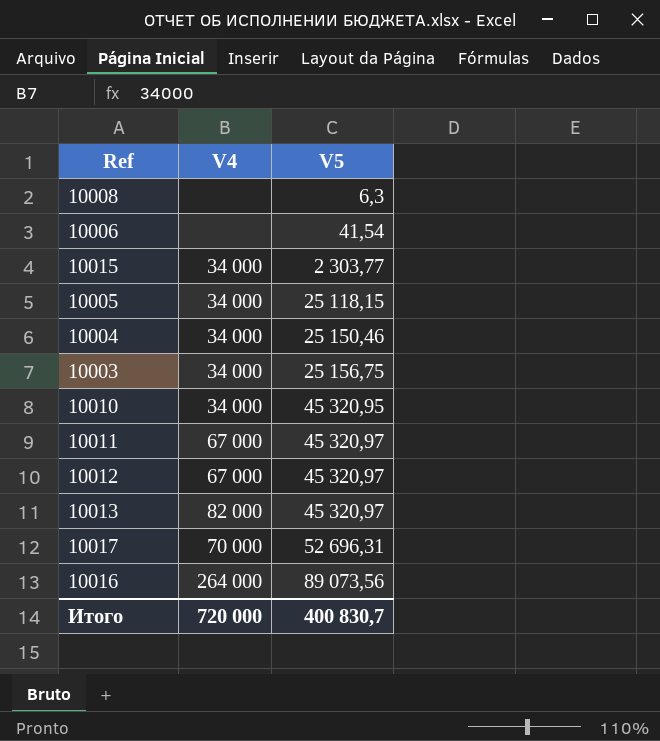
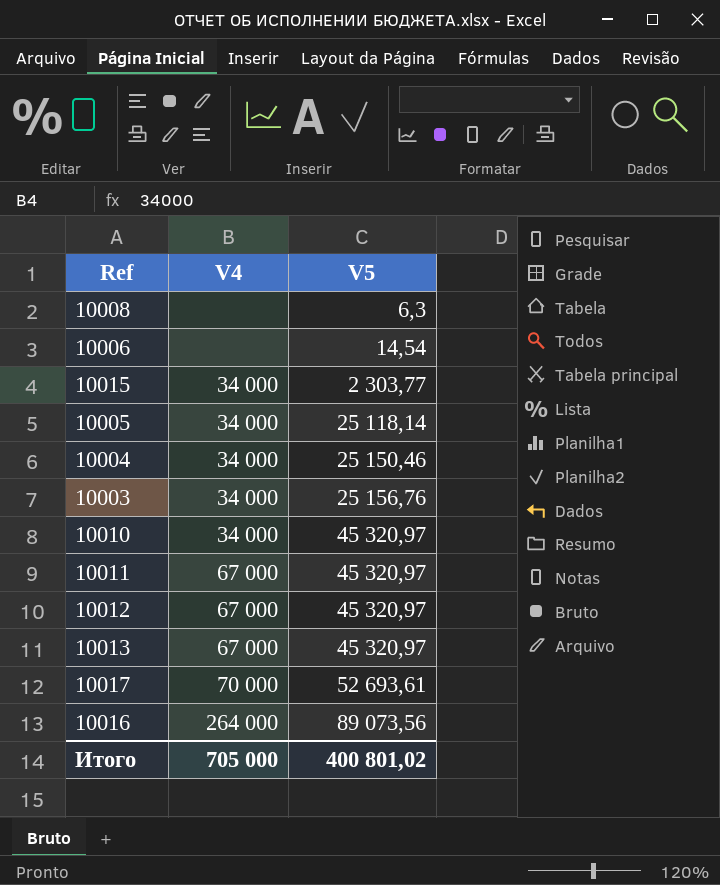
10006 | V5: 41,54 -> 14,54
10005 | V5: 25 118,15 -> 25 118,14
10003 | V5: 25 156,75 -> 25 156,76
10010 | V5: 45 320,95 -> 45 320,97
10013 | V4: 82 000 -> 67 000
10017 | V5: 52 696,31 -> 52 693,61
Итого | V4: 720 000 -> 705 000
Итого | V5: 400 830,7 -> 400 801,02

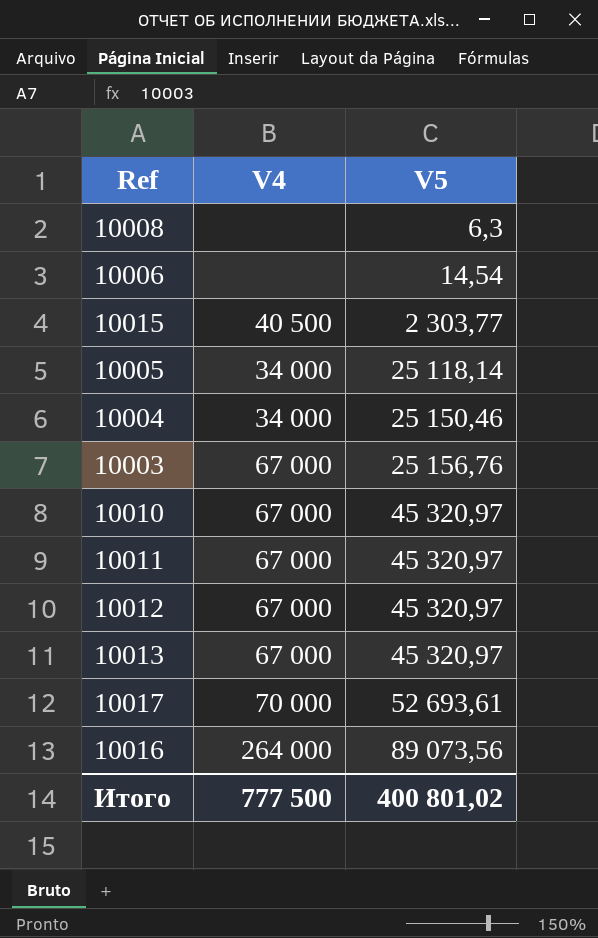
10015 | V4: 34 000 -> 40 500
10003 | V4: 34 000 -> 67 000
10010 | V4: 34 000 -> 67 000
Итого | V4: 705 000 -> 777 500

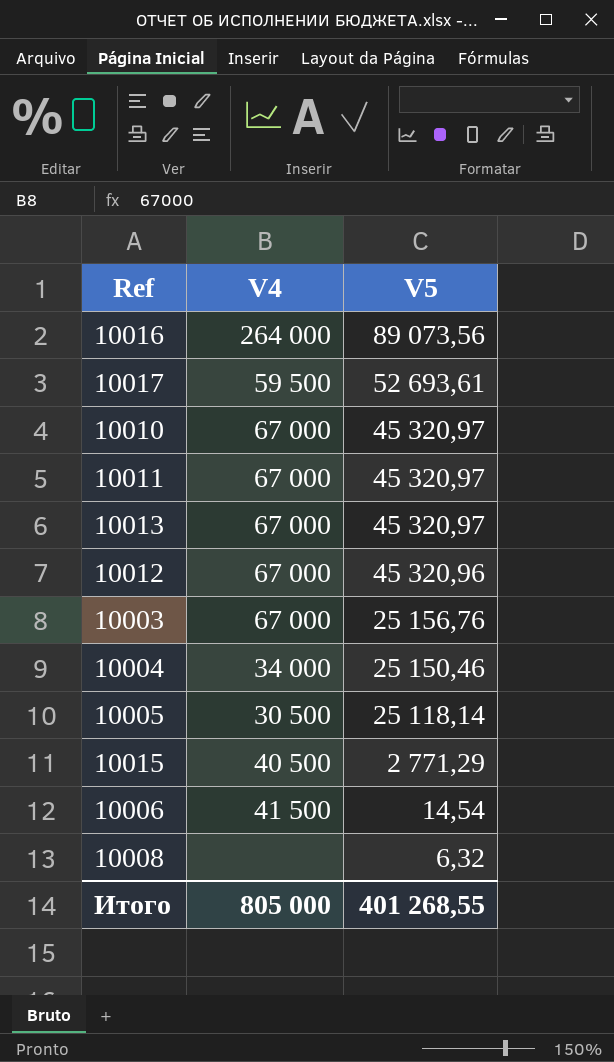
row order: V5 ascending -> V5 descending
10017 | V4: 70 000 -> 59 500
10012 | V5: 45 320,97 -> 45 320,96
10005 | V4: 34 000 -> 30 500
10015 | V5: 2 303,77 -> 2 771,29
10006 | V4: none -> 41 500
10008 | V5: 6,3 -> 6,32
Итого | V4: 777 500 -> 805 000
Итого | V5: 400 801,02 -> 401 268,55

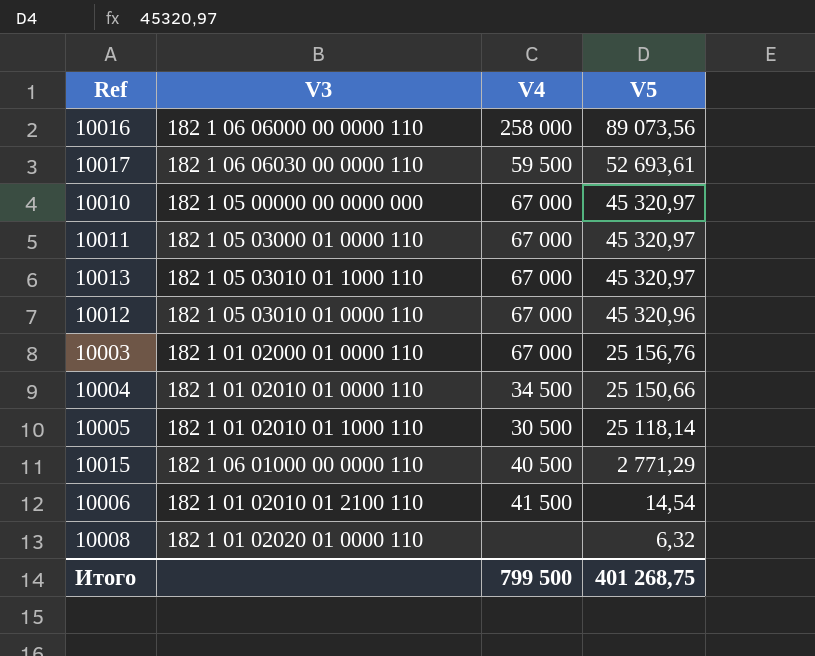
column V3 | position: none -> 2
10016 | V4: 264 000 -> 258 000
10004 | V4: 34 000 -> 34 500
10004 | V5: 25 150,46 -> 25 150,66
Итого | V4: 805 000 -> 799 500
Итого | V5: 401 268,55 -> 401 268,75

